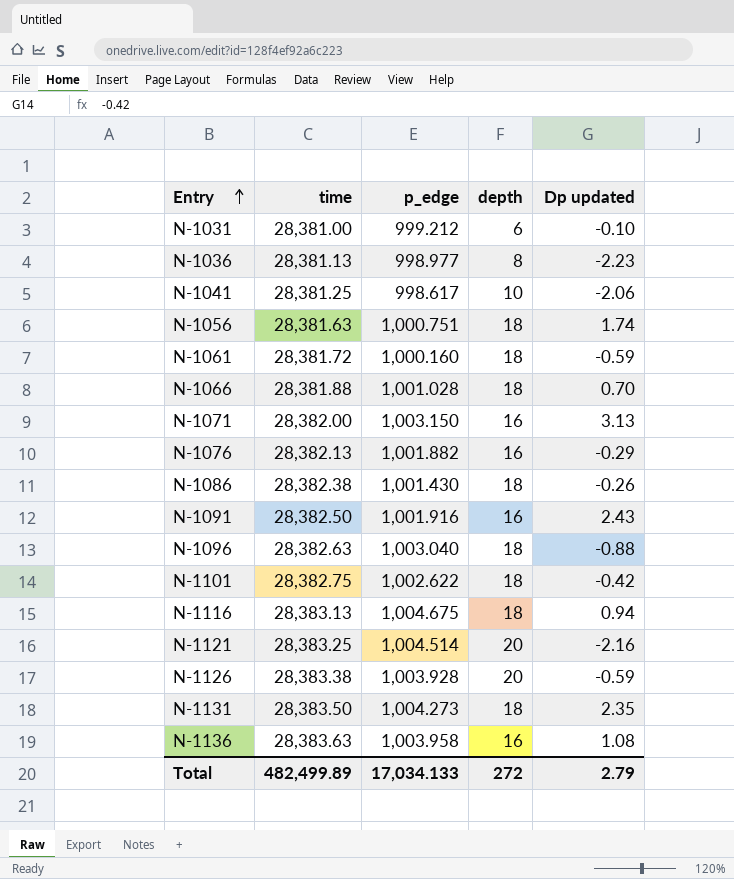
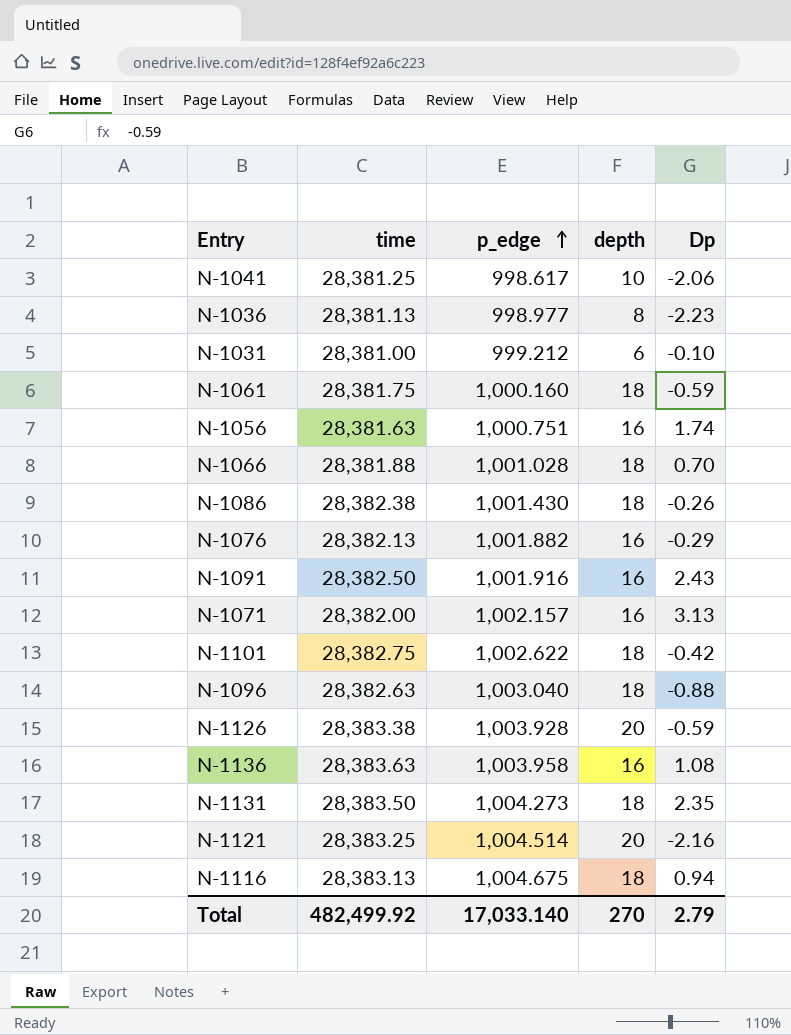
row order: Entry ascending -> p_edge ascending
column name: Dp updated -> Dp
N-1061 | time: 28,381.72 -> 28,381.75
N-1056 | depth: 18 -> 16
N-1071 | p_edge: 1,003.150 -> 1,002.157
Total | time: 482,499.89 -> 482,499.92
Total | p_edge: 17,034.133 -> 17,033.140
Total | depth: 272 -> 270

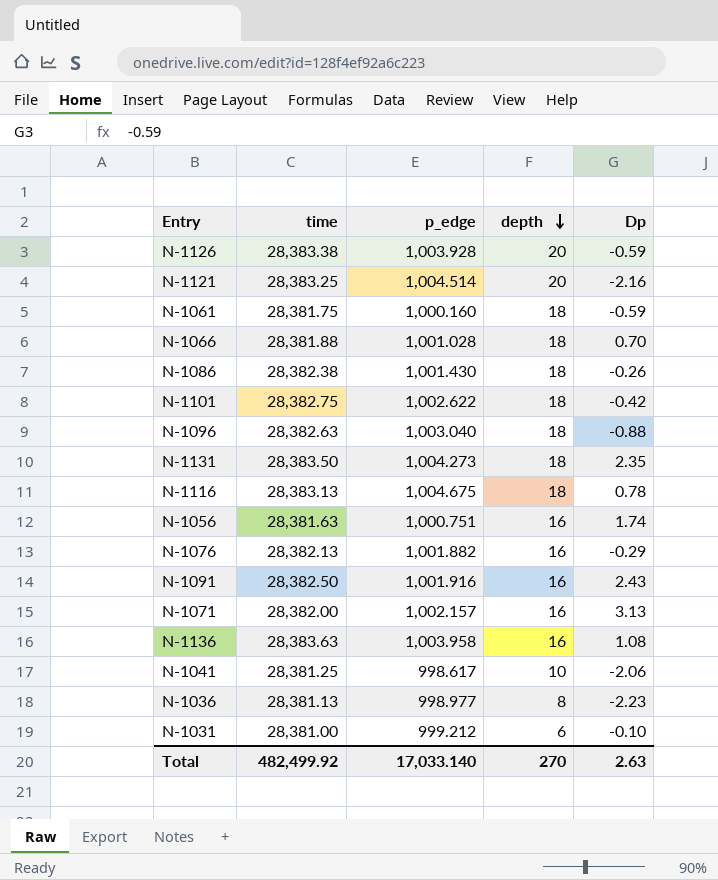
row order: p_edge ascending -> depth descending
N-1116 | Dp: 0.94 -> 0.78
Total | Dp: 2.79 -> 2.63

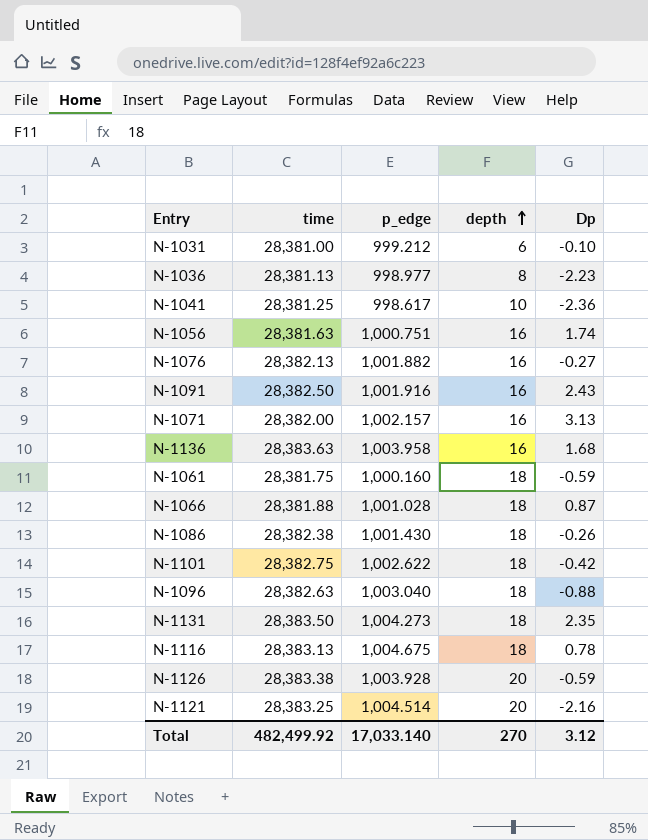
row order: depth descending -> depth ascending
N-1041 | Dp: -2.06 -> -2.36
N-1076 | Dp: -0.29 -> -0.27
N-1136 | Dp: 1.08 -> 1.68
N-1066 | Dp: 0.70 -> 0.87
Total | Dp: 2.63 -> 3.12

